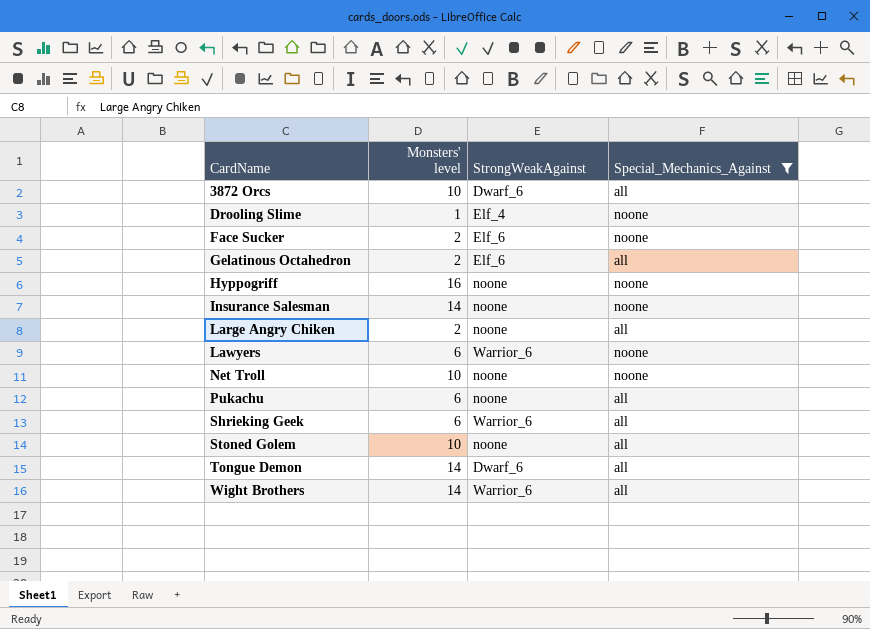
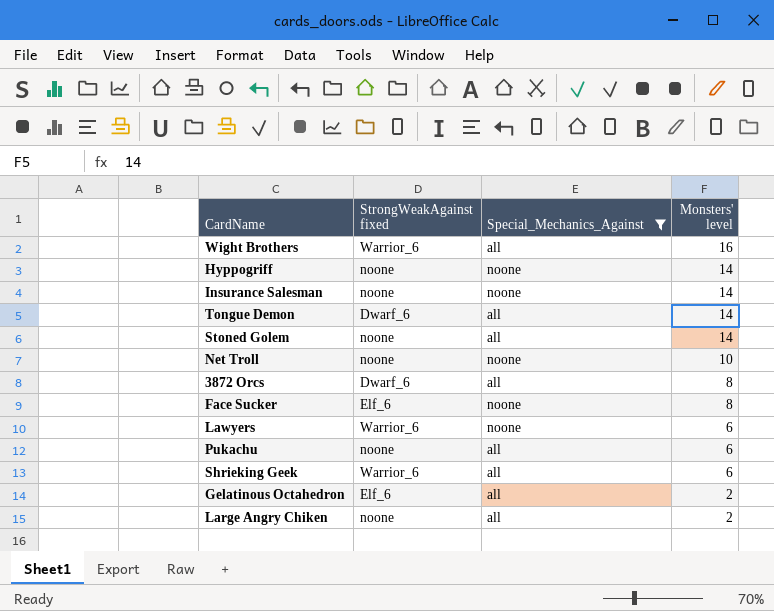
row order: CardName ascending -> Monsters' level descending
column name: StrongWeakAgainst -> StrongWeakAgainst fixed
column Monsters' level | position: 2 -> 4
row Drooling Slime: 1 | Elf_4 | noone -> none
Wight Brothers | Monsters' level: 14 -> 16
Hyppogriff | Monsters' level: 16 -> 14
Stoned Golem | Monsters' level: 10 -> 14
3872 Orcs | Monsters' level: 10 -> 8
Face Sucker | Monsters' level: 2 -> 8

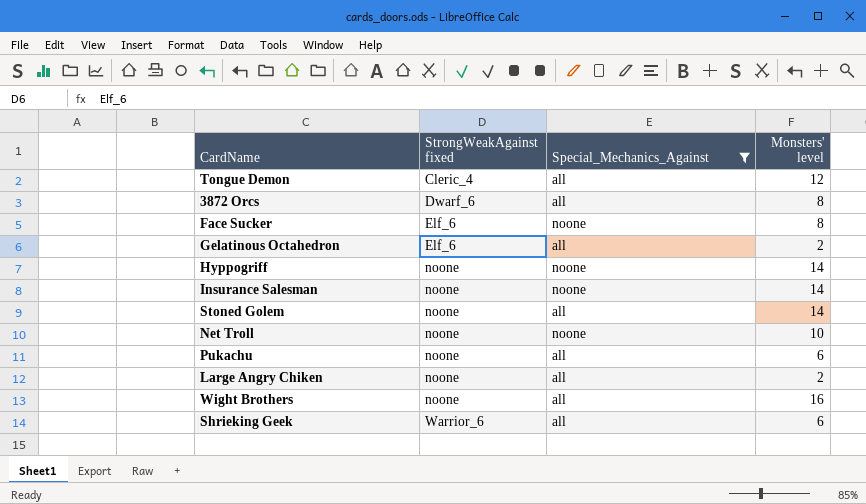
row order: Monsters' level descending -> StrongWeakAgainst fixed ascending
row Lawyers: Warrior_6 | noone | 6 -> none
Tongue Demon | StrongWeakAgainst fixed: Dwarf_6 -> Cleric_4
Tongue Demon | Monsters' level: 14 -> 12
Wight Brothers | StrongWeakAgainst fixed: Warrior_6 -> noone

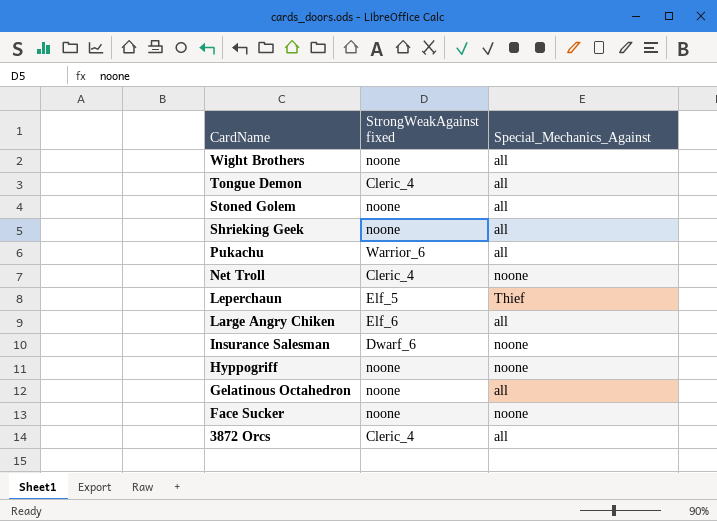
filter: Special_Mechanics_Against != Thief -> none
row order: StrongWeakAgainst fixed ascending -> CardName descending
column Monsters' level | position: 4 -> none
Shrieking Geek | StrongWeakAgainst fixed: Warrior_6 -> noone
Pukachu | StrongWeakAgainst fixed: noone -> Warrior_6
Net Troll | StrongWeakAgainst fixed: noone -> Cleric_4
Large Angry Chiken | StrongWeakAgainst fixed: noone -> Elf_6
Insurance Salesman | StrongWeakAgainst fixed: noone -> Dwarf_6
Gelatinous Octahedron | StrongWeakAgainst fixed: Elf_6 -> noone
Face Sucker | StrongWeakAgainst fixed: Elf_6 -> noone
3872 Orcs | StrongWeakAgainst fixed: Dwarf_6 -> Cleric_4

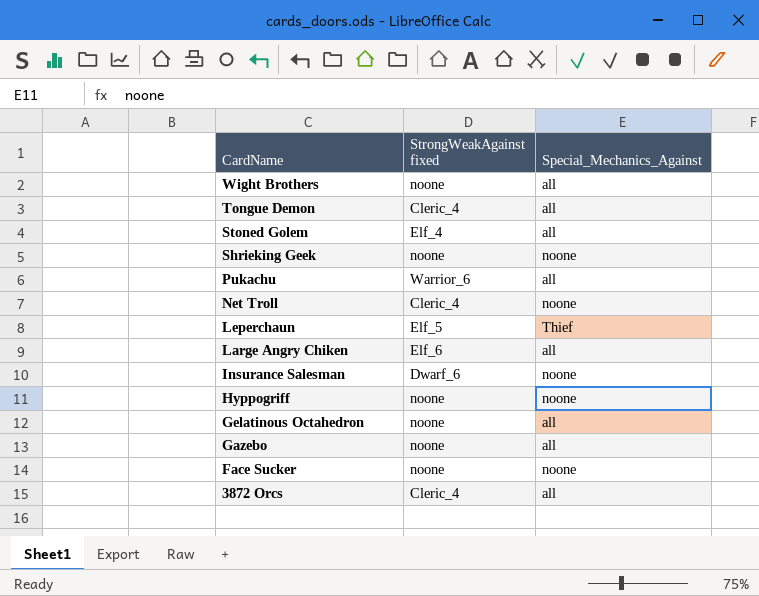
Stoned Golem | StrongWeakAgainst fixed: noone -> Elf_4
Shrieking Geek | Special_Mechanics_Against: all -> noone
row Gazebo: none -> noone | all

